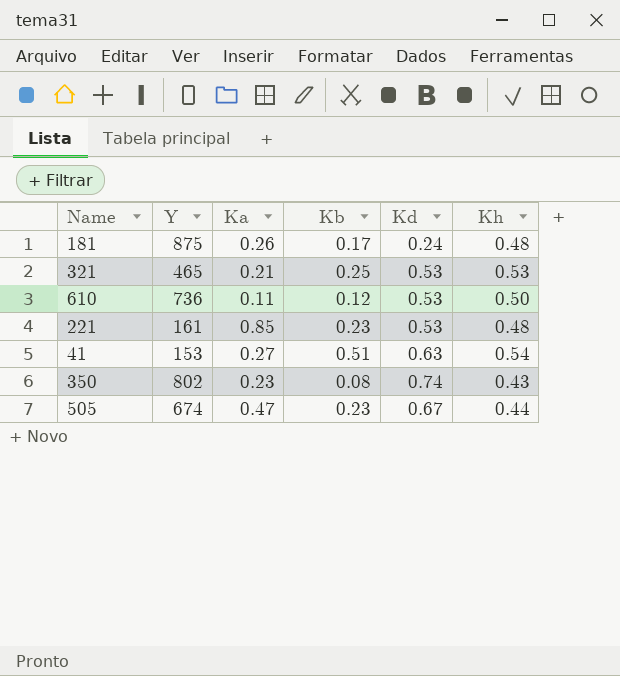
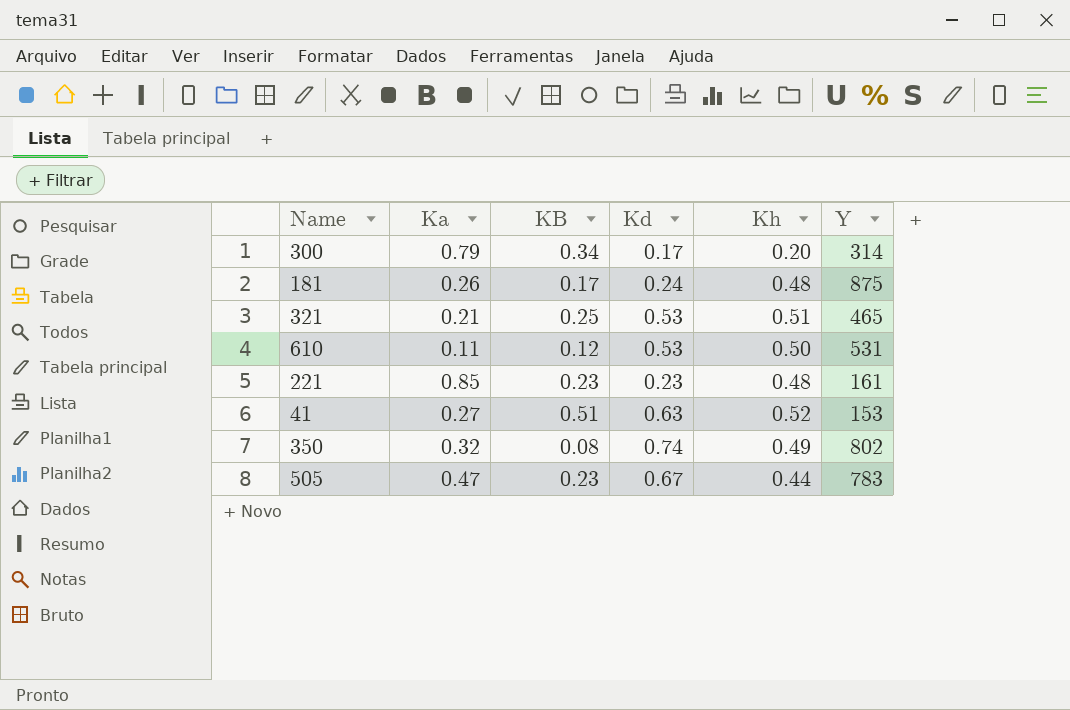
column name: Kb -> KB
column Y | position: 2 -> 6
row 300: none -> 0.79 | 0.34 | 0.17 | 0.20 | 314
321 | Kh: 0.53 -> 0.51
610 | Y: 736 -> 531
221 | Kd: 0.53 -> 0.23
41 | Kh: 0.54 -> 0.52
350 | Ka: 0.23 -> 0.32
350 | Kh: 0.43 -> 0.49
505 | Y: 674 -> 783

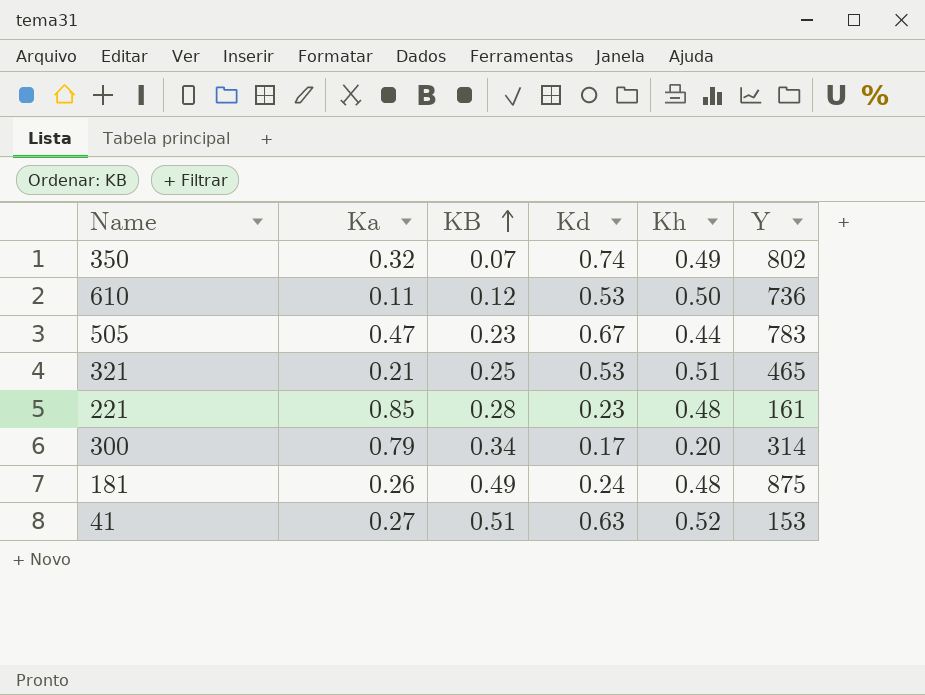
row order: none -> KB ascending
350 | KB: 0.08 -> 0.07
610 | Y: 531 -> 736
221 | KB: 0.23 -> 0.28
181 | KB: 0.17 -> 0.49

